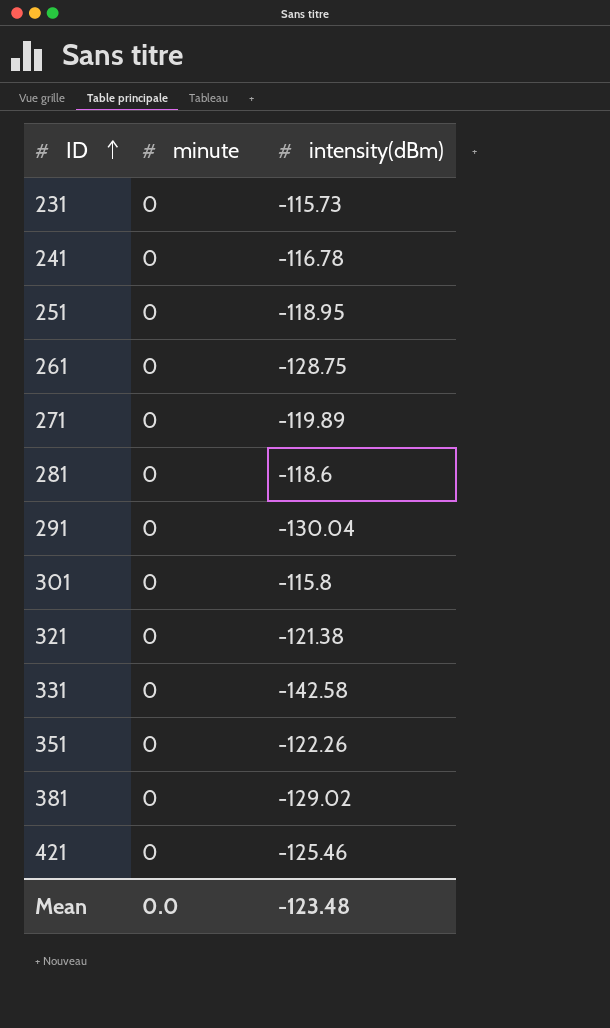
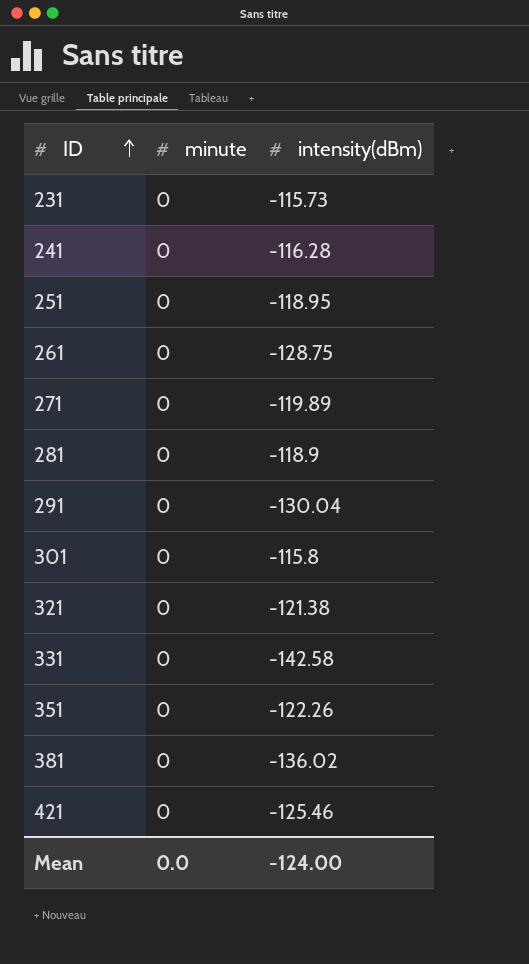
241 | intensity(dBm): -116.78 -> -116.28
281 | intensity(dBm): -118.6 -> -118.9
381 | intensity(dBm): -129.02 -> -136.02
Mean | intensity(dBm): -123.48 -> -124.00

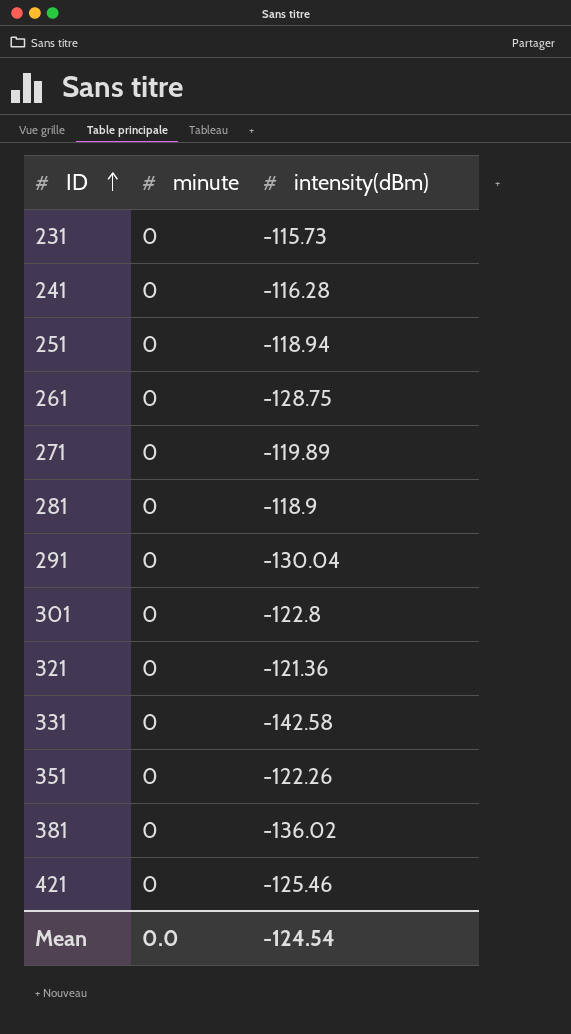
251 | intensity(dBm): -118.95 -> -118.94
301 | intensity(dBm): -115.8 -> -122.8
321 | intensity(dBm): -121.38 -> -121.36
Mean | intensity(dBm): -124.00 -> -124.54

